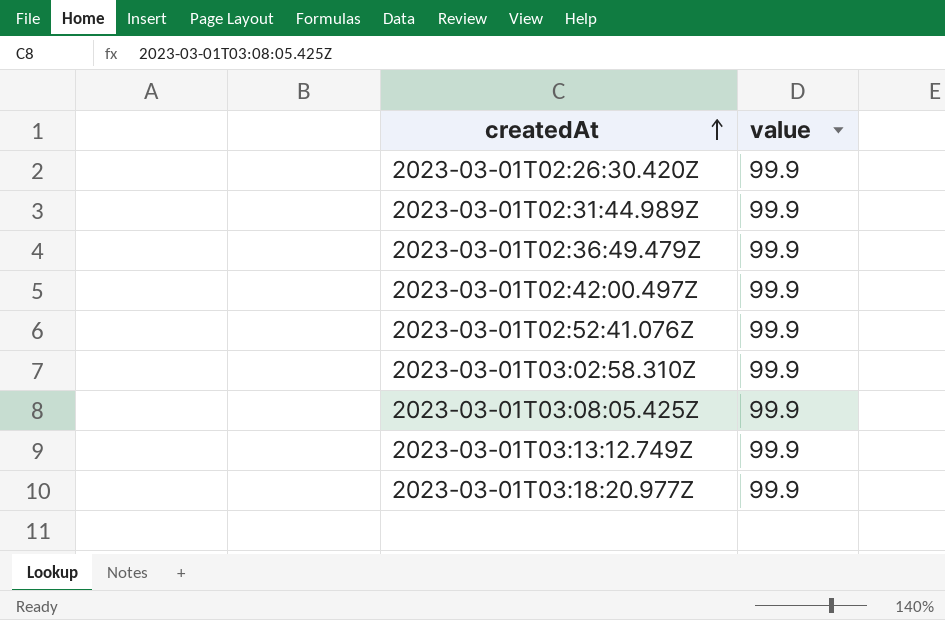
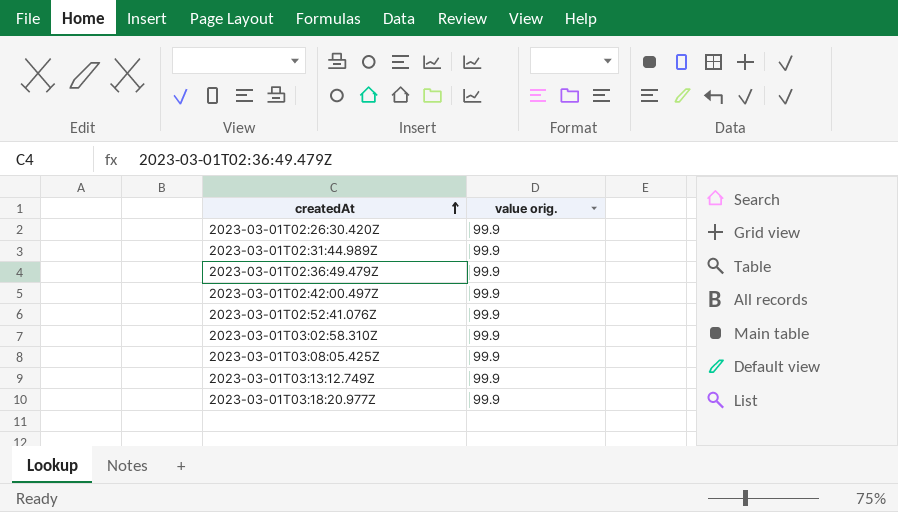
column name: value -> value orig.

